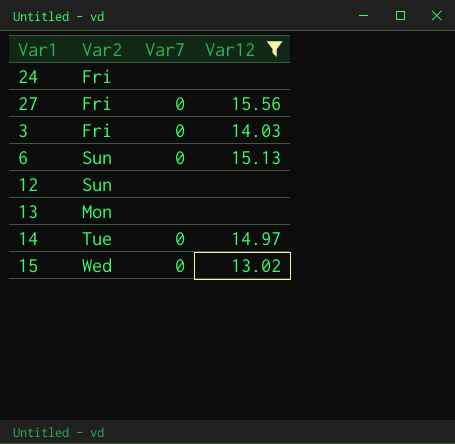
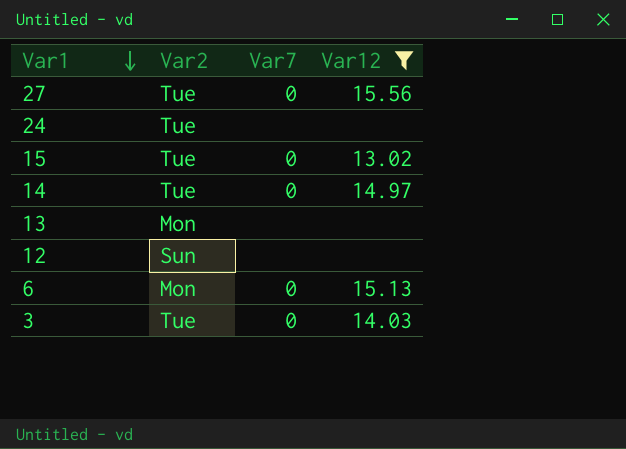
row order: none -> Var1 descending
27 | Var2: Fri -> Tue
24 | Var2: Fri -> Tue
15 | Var2: Wed -> Tue
6 | Var2: Sun -> Mon
3 | Var2: Fri -> Tue

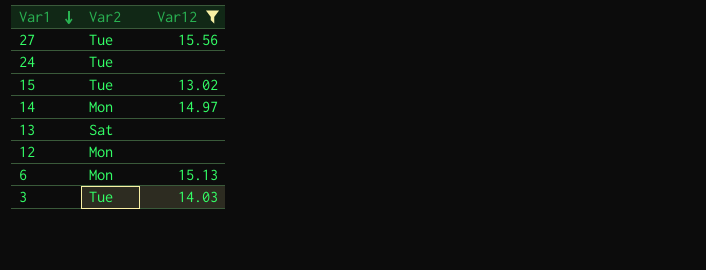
column Var7 | position: 3 -> none
14 | Var2: Tue -> Mon
13 | Var2: Mon -> Sat
12 | Var2: Sun -> Mon

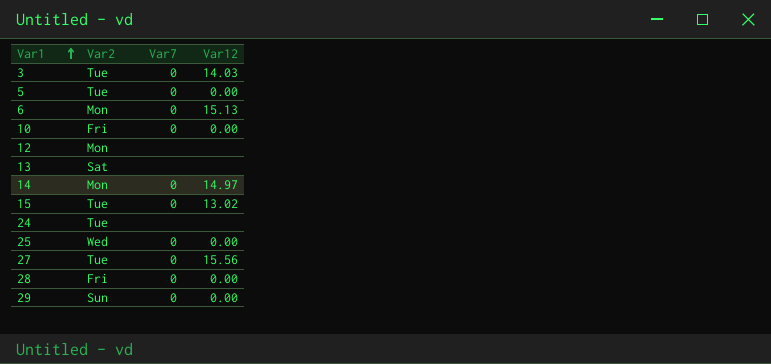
filter: Var12 != 0.00 -> none
row order: Var1 descending -> Var1 ascending
column Var7 | position: none -> 3

